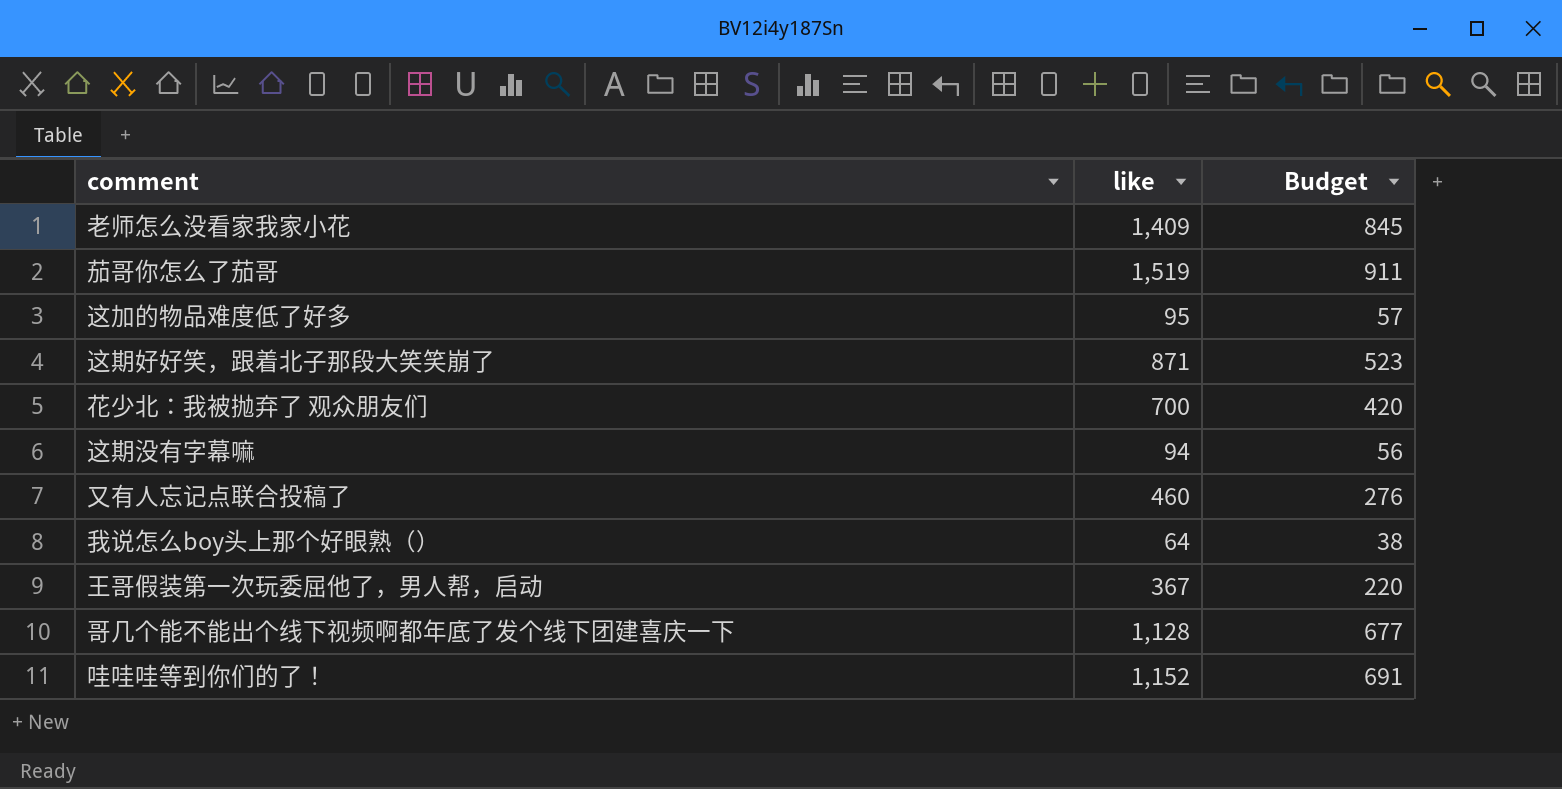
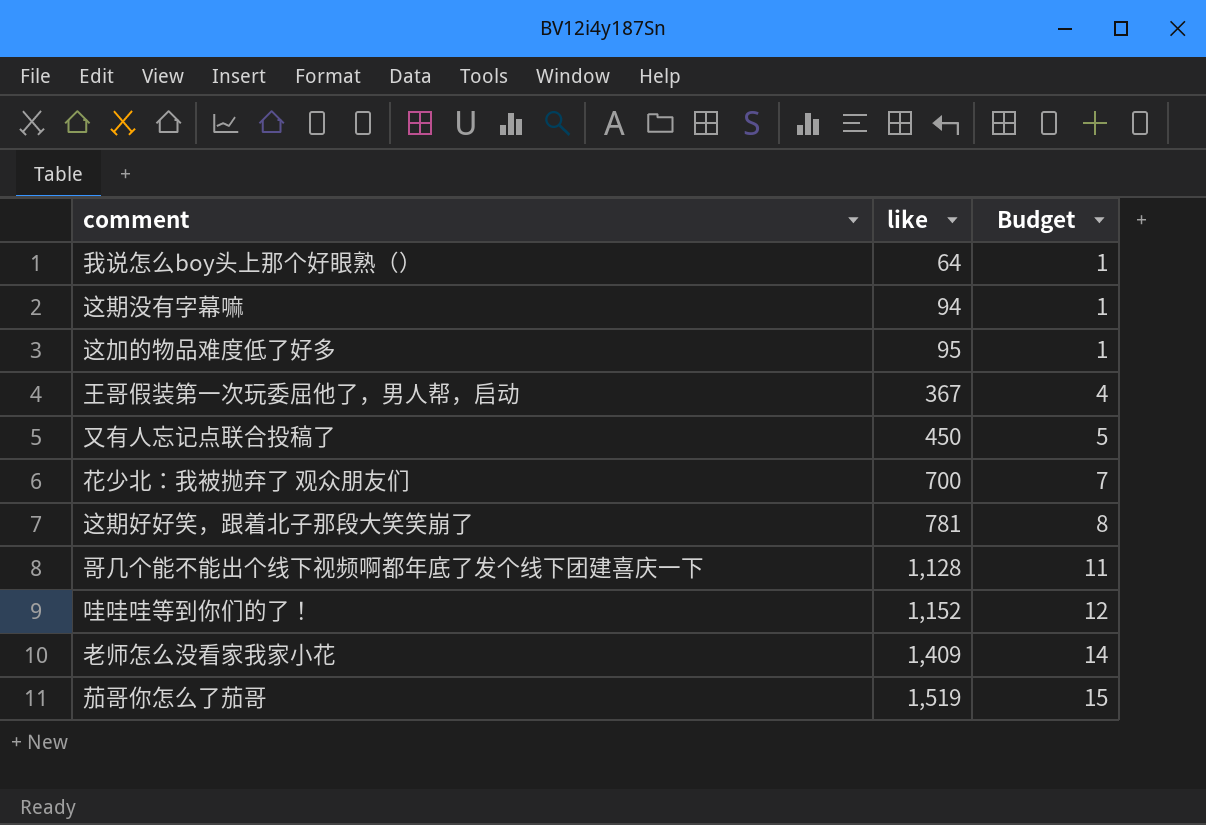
row order: none -> like ascending
column Budget | formula: [like] * 0.6 -> [like] * 0.01
又有人忘记点联合投稿了 | like: 460 -> 450
这期好好笑，跟着北子那段大笑笑崩了 | like: 871 -> 781

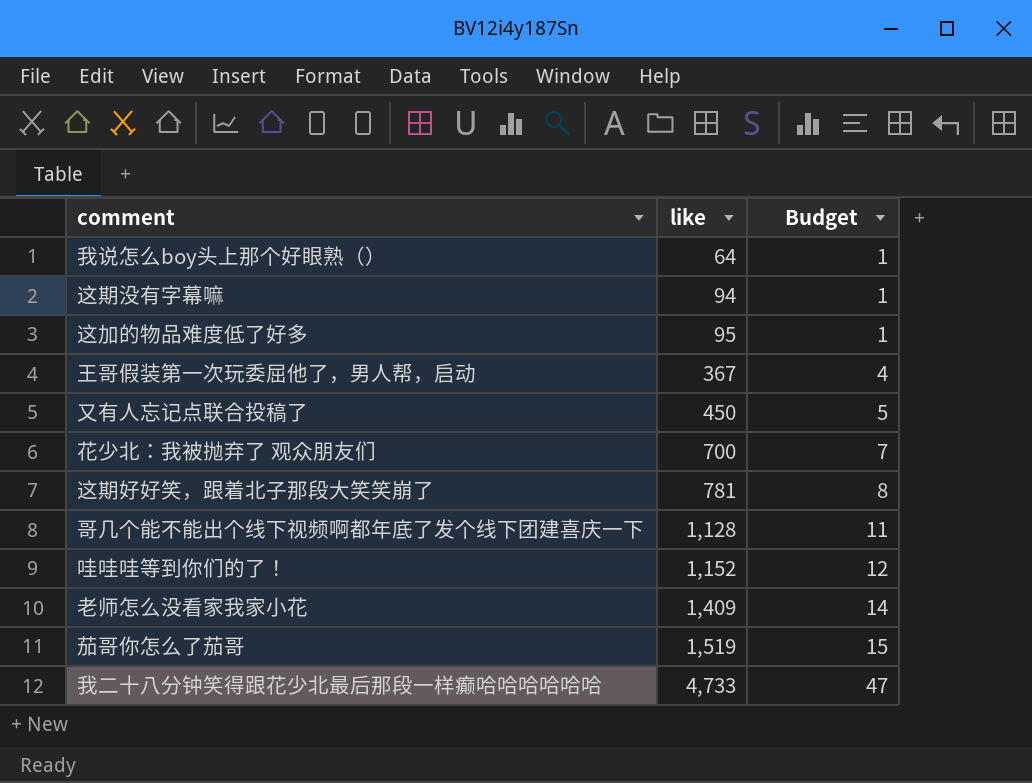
row 我二十八分钟笑得跟花少北最后那段一样癫哈哈哈哈哈哈: none -> 4,733 | 47

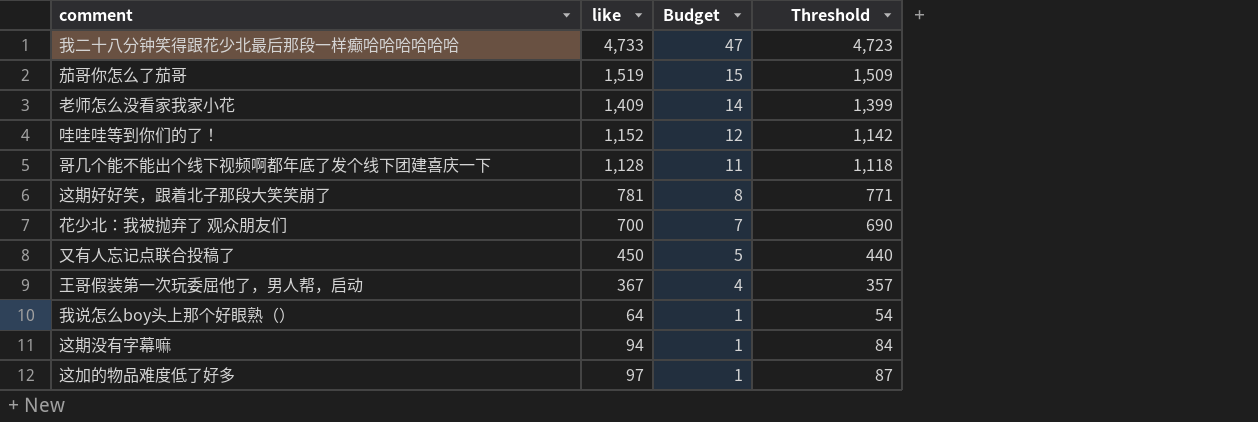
row order: like ascending -> Budget descending
column Threshold | formula: none -> [like] - 10
这加的物品难度低了好多 | like: 95 -> 97

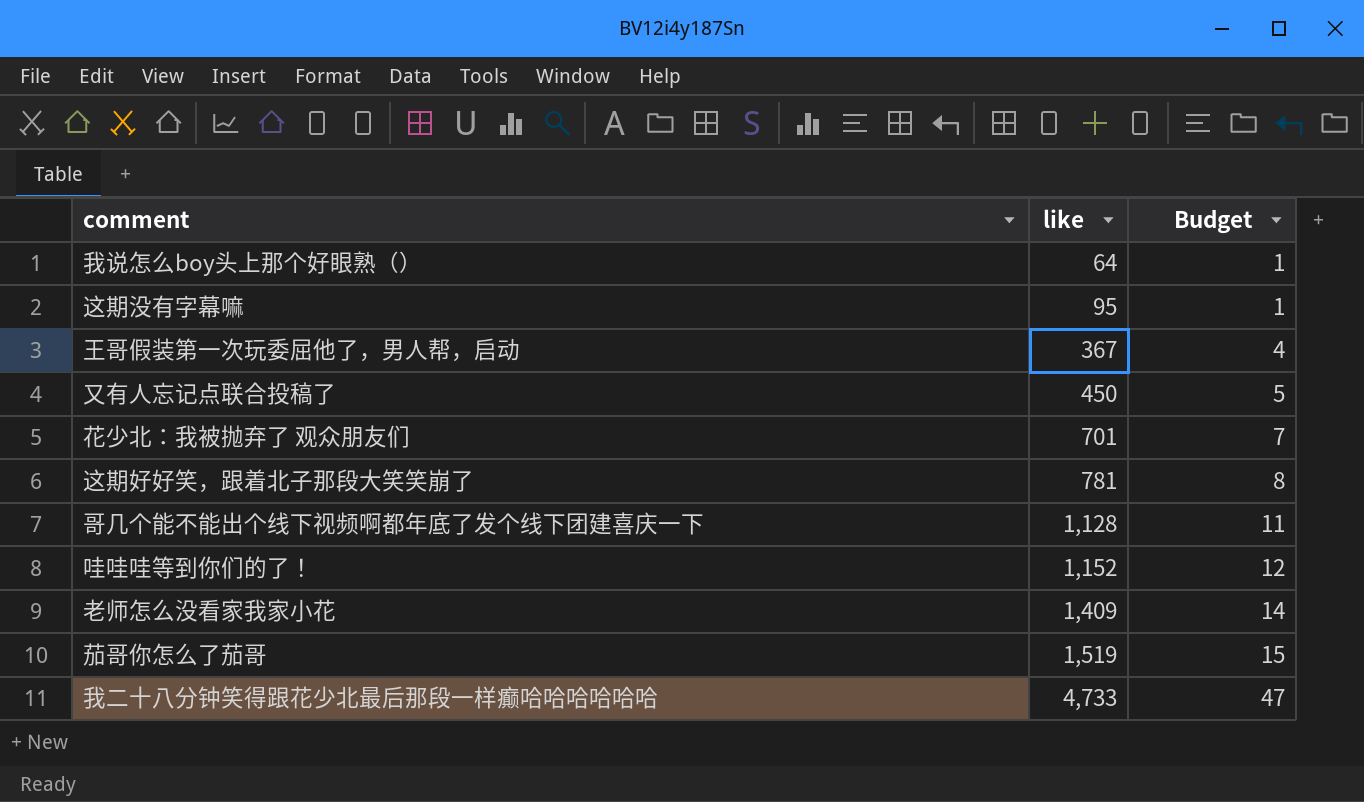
row order: Budget descending -> like ascending
column Threshold | formula: [like] - 10 -> none
row 这加的物品难度低了好多: 97 | 1 | 87 -> none
这期没有字幕嘛 | like: 94 -> 95
花少北：我被抛弃了 观众朋友们 | like: 700 -> 701

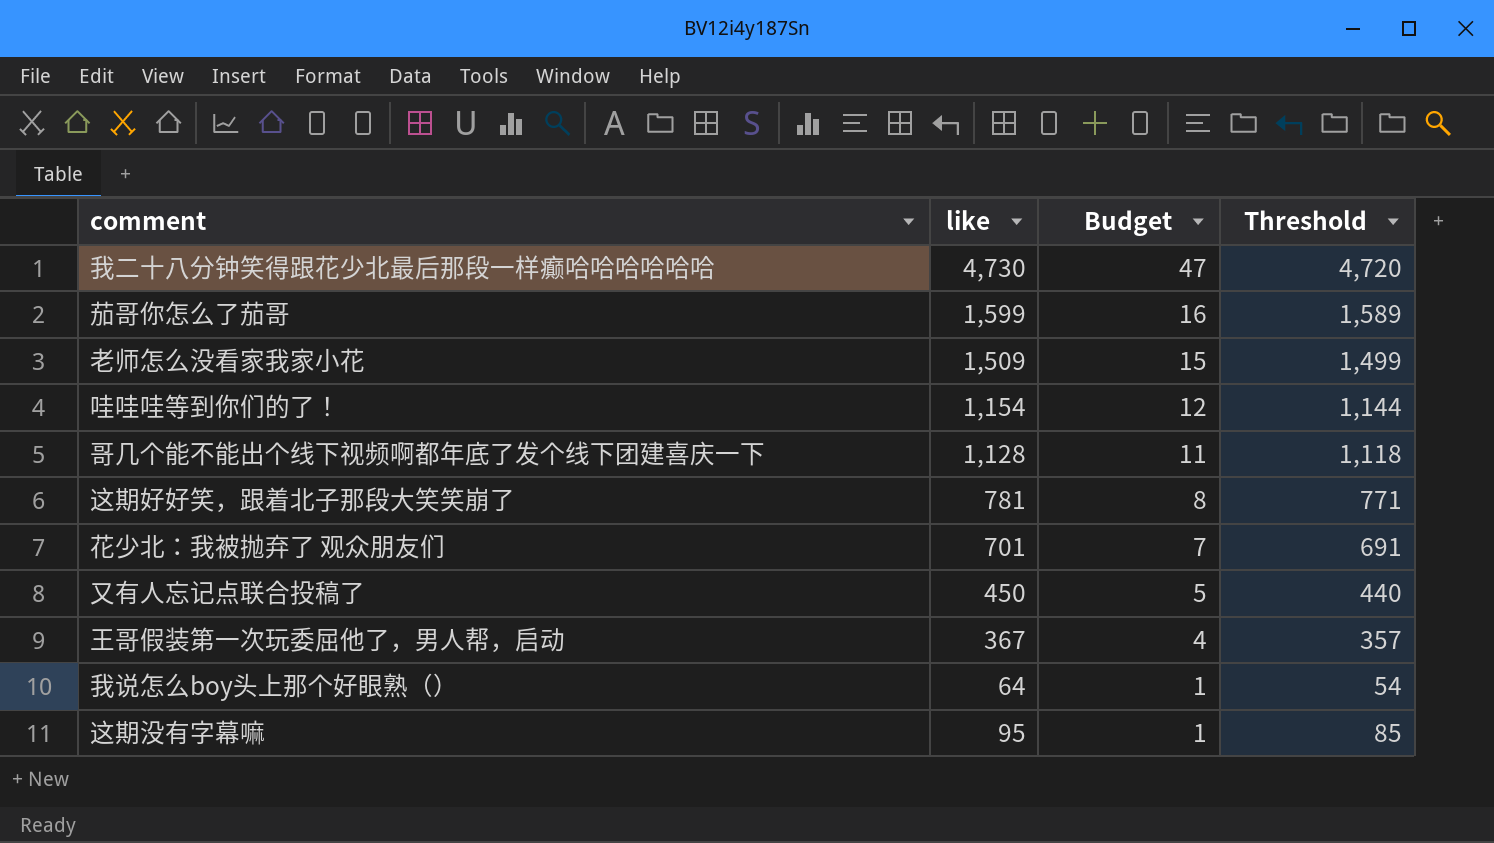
row order: like ascending -> Budget descending
column Threshold | formula: none -> [like] - 10
我二十八分钟笑得跟花少北最后那段一样癫哈哈哈哈哈哈 | like: 4,733 -> 4,730
茄哥你怎么了茄哥 | like: 1,519 -> 1,599
茄哥你怎么了茄哥 | Budget: 15 -> 16
老师怎么没看家我家小花 | like: 1,409 -> 1,509
老师怎么没看家我家小花 | Budget: 14 -> 15
哇哇哇等到你们的了！ | like: 1,152 -> 1,154

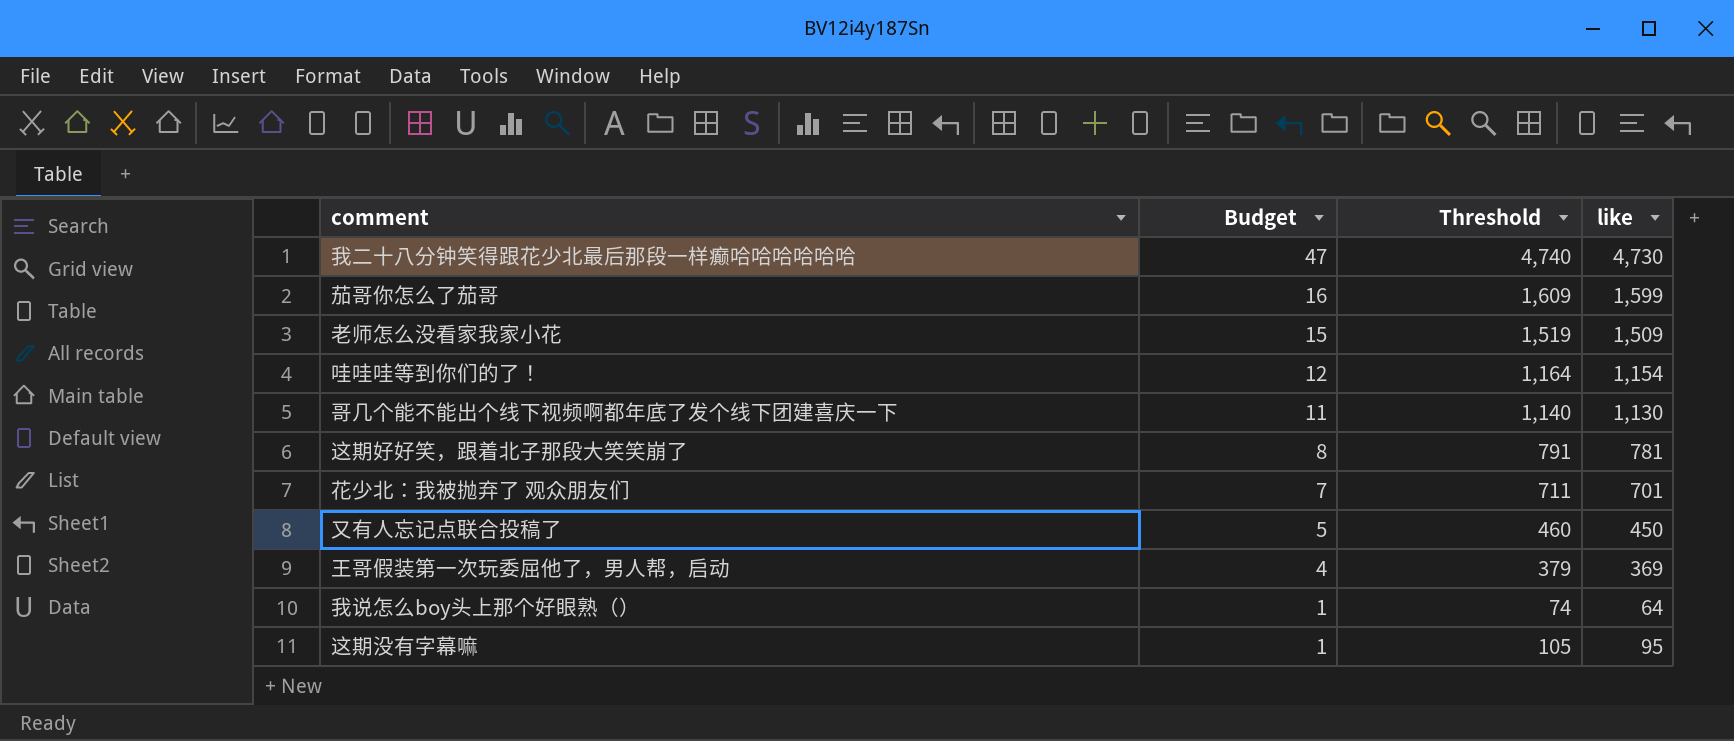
column Threshold | formula: [like] - 10 -> [like] + 10
column like | position: 2 -> 4
哥几个能不能出个线下视频啊都年底了发个线下团建喜庆一下 | like: 1,128 -> 1,130
王哥假装第一次玩委屈他了，男人帮，启动 | like: 367 -> 369

